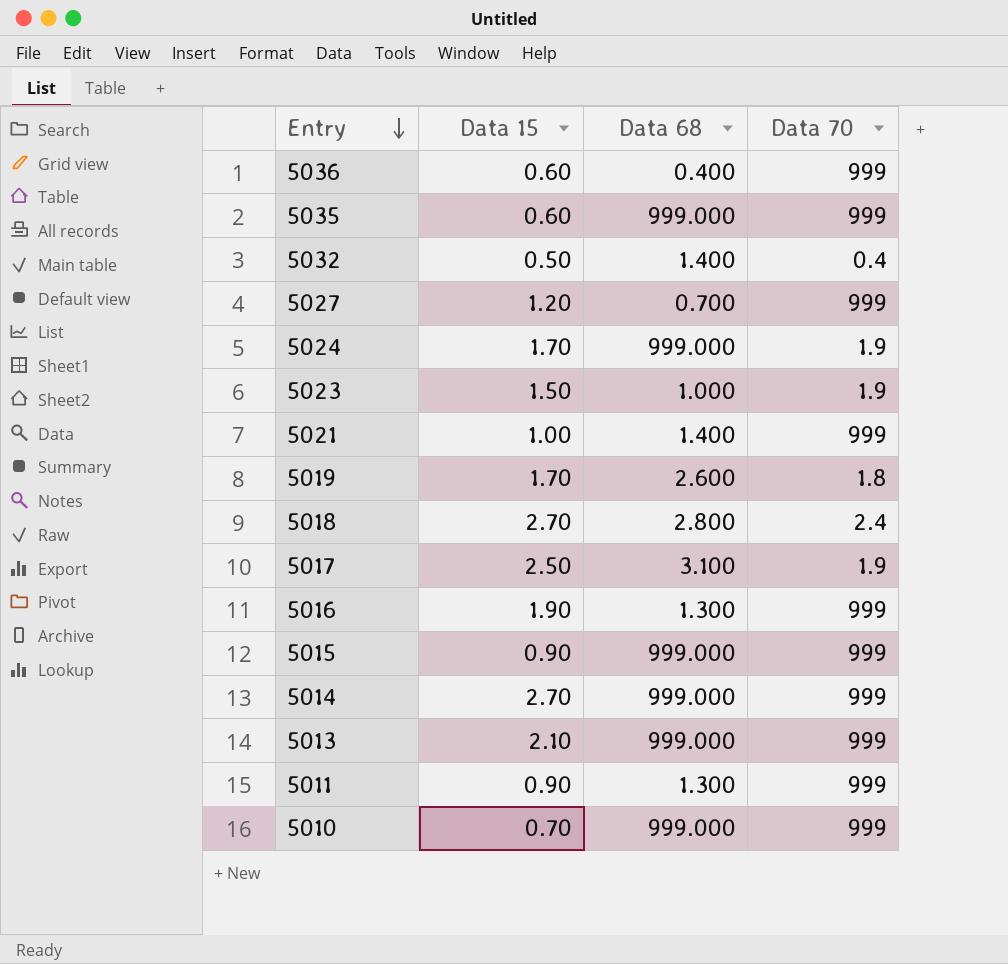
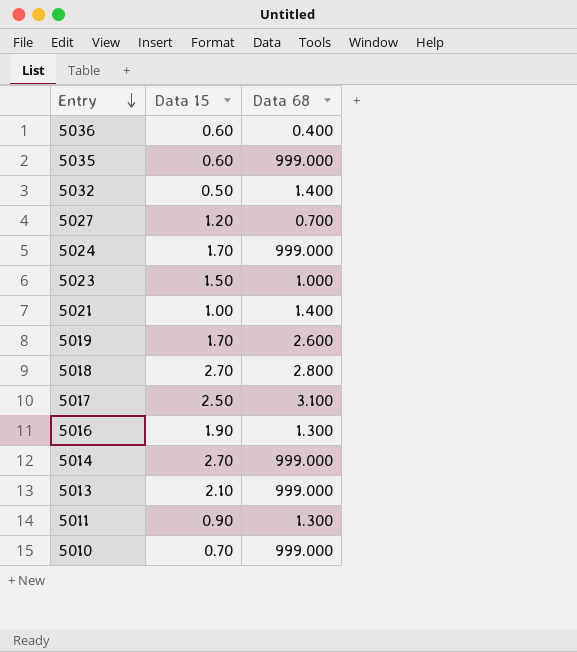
column Data 70 | position: 4 -> none
row 5015: 0.90 | 999.000 | 999 -> none

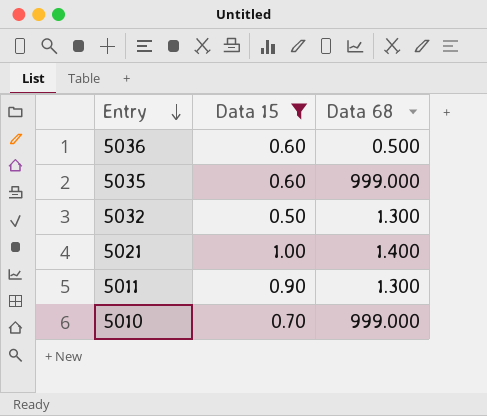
filter: none -> Data 15 <= 1.00
5036 | Data 68: 0.400 -> 0.500
5032 | Data 68: 1.400 -> 1.300

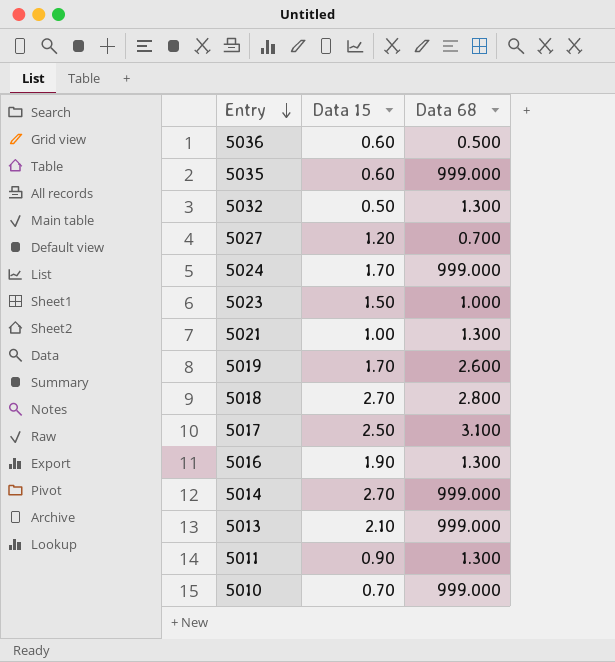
filter: Data 15 <= 1.00 -> none
5021 | Data 68: 1.400 -> 1.300

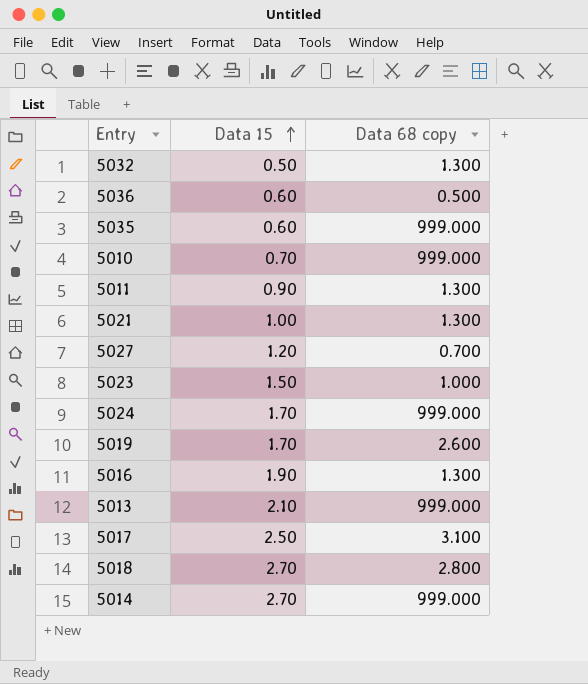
row order: Entry descending -> Data 15 ascending
column name: Data 68 -> Data 68 copy

